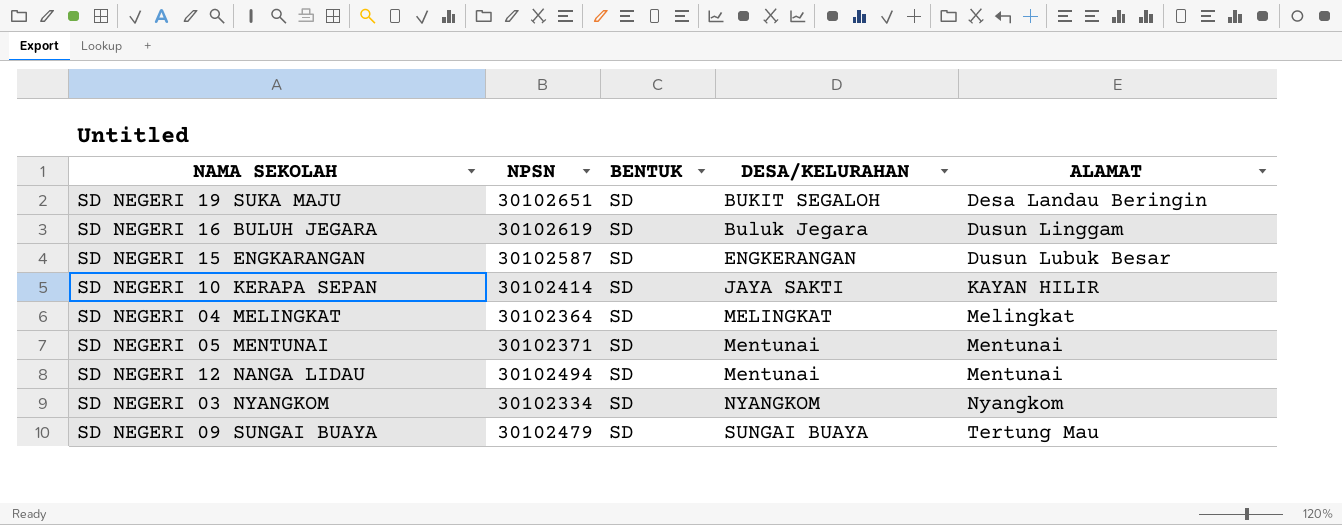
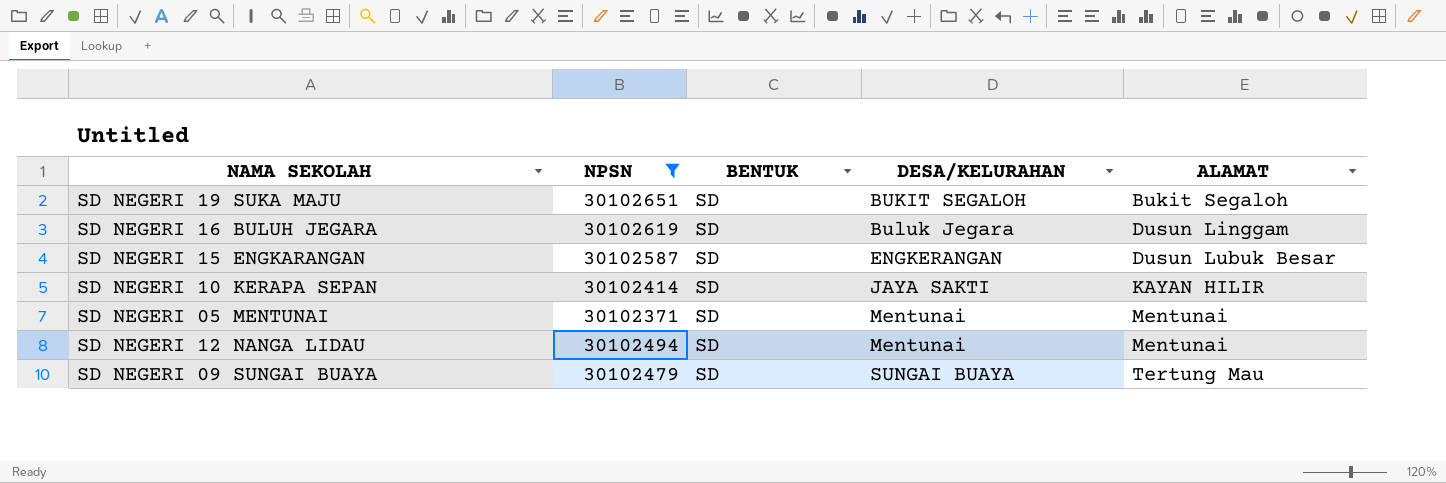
filter: none -> NPSN >= 30102371
SD NEGERI 19 SUKA MAJU | ALAMAT: Desa Landau Beringin -> Bukit Segaloh

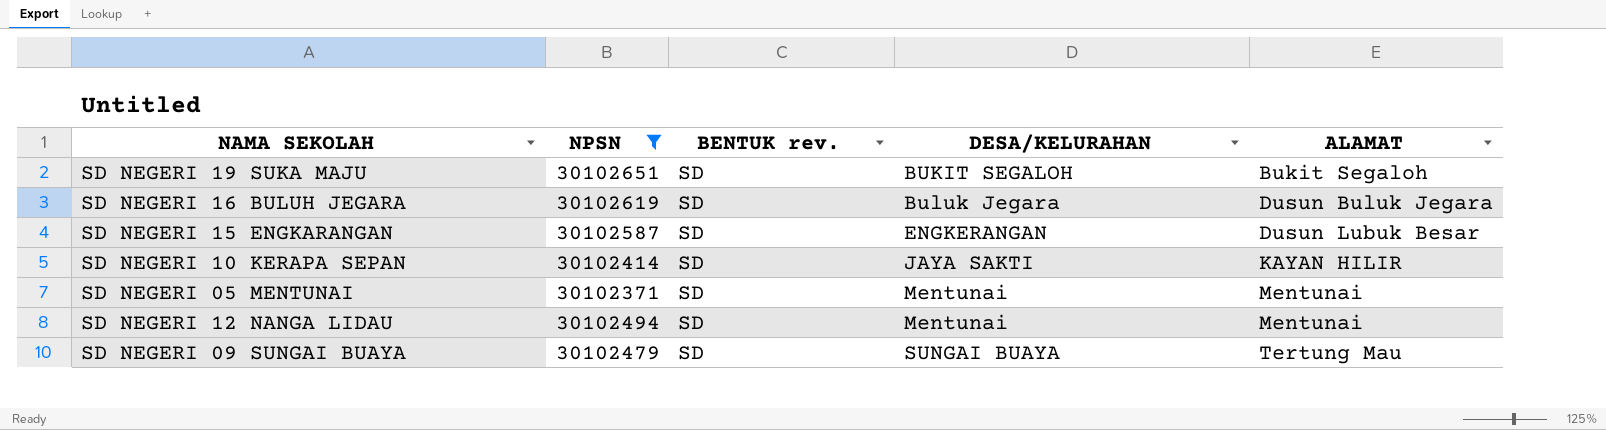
column name: BENTUK -> BENTUK rev.
SD NEGERI 16 BULUH JEGARA | ALAMAT: Dusun Linggam -> Dusun Buluk Jegara

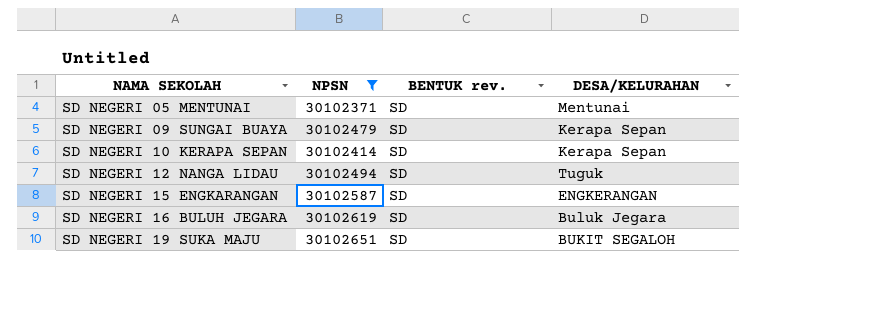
row order: DESA/KELURAHAN ascending -> NAMA SEKOLAH ascending
column ALAMAT | position: 5 -> none
SD NEGERI 09 SUNGAI BUAYA | DESA/KELURAHAN: SUNGAI BUAYA -> Kerapa Sepan
SD NEGERI 10 KERAPA SEPAN | DESA/KELURAHAN: JAYA SAKTI -> Kerapa Sepan
SD NEGERI 12 NANGA LIDAU | DESA/KELURAHAN: Mentunai -> Tuguk

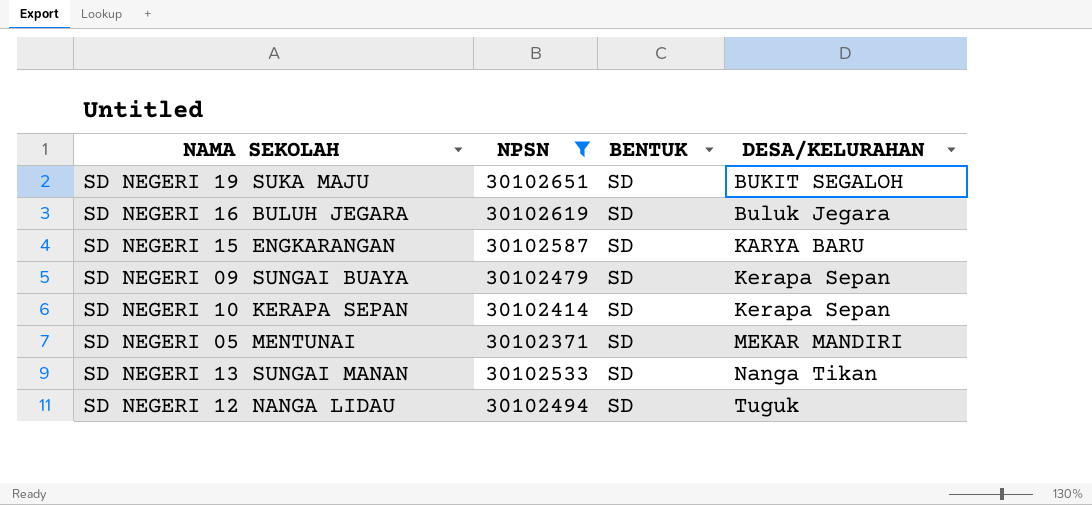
row order: NAMA SEKOLAH ascending -> DESA/KELURAHAN ascending
column name: BENTUK rev. -> BENTUK
SD NEGERI 15 ENGKARANGAN | DESA/KELURAHAN: ENGKERANGAN -> KARYA BARU
SD NEGERI 05 MENTUNAI | DESA/KELURAHAN: Mentunai -> MEKAR MANDIRI
row SD NEGERI 13 SUNGAI MANAN: none -> 30102533 | SD | Nanga Tikan

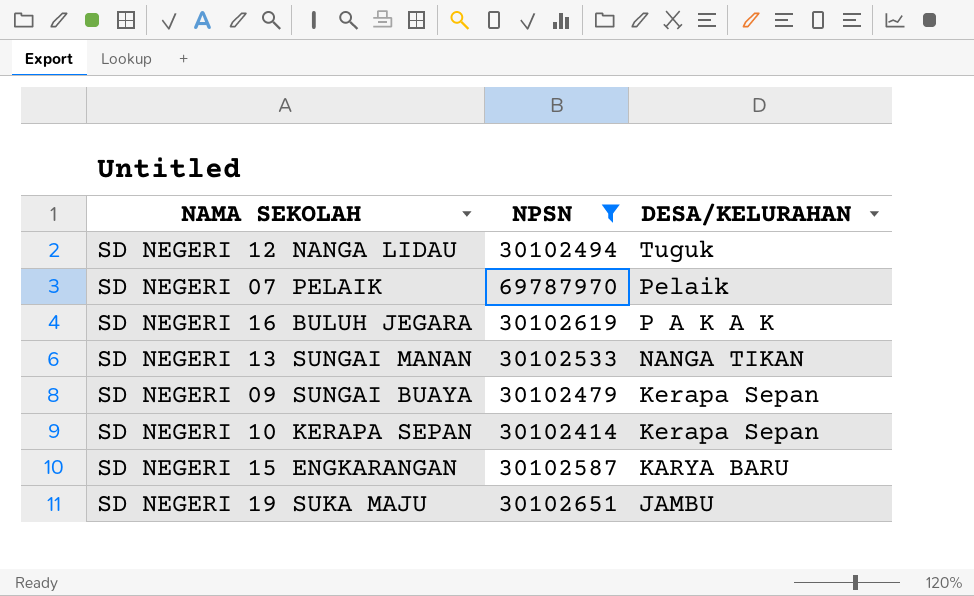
row order: DESA/KELURAHAN ascending -> DESA/KELURAHAN descending
column BENTUK | position: 3 -> none
row SD NEGERI 05 MENTUNAI: 30102371 | SD | MEKAR MANDIRI -> none
row SD NEGERI 07 PELAIK: none -> 69787970 | Pelaik
SD NEGERI 16 BULUH JEGARA | DESA/KELURAHAN: Buluk Jegara -> P A K A K
SD NEGERI 13 SUNGAI MANAN | DESA/KELURAHAN: Nanga Tikan -> NANGA TIKAN
SD NEGERI 19 SUKA MAJU | DESA/KELURAHAN: BUKIT SEGALOH -> JAMBU

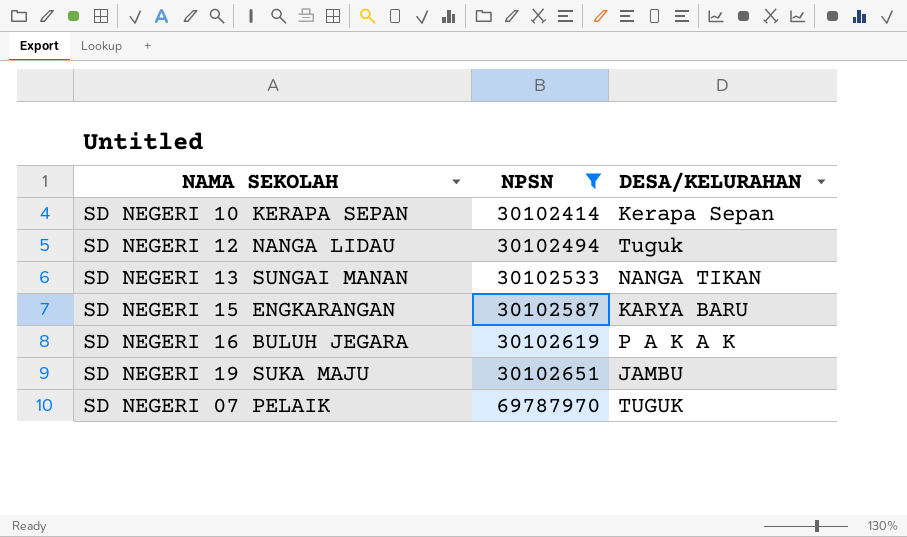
row order: DESA/KELURAHAN descending -> NPSN ascending
row SD NEGERI 09 SUNGAI BUAYA: 30102479 | Kerapa Sepan -> none
SD NEGERI 07 PELAIK | DESA/KELURAHAN: Pelaik -> TUGUK

